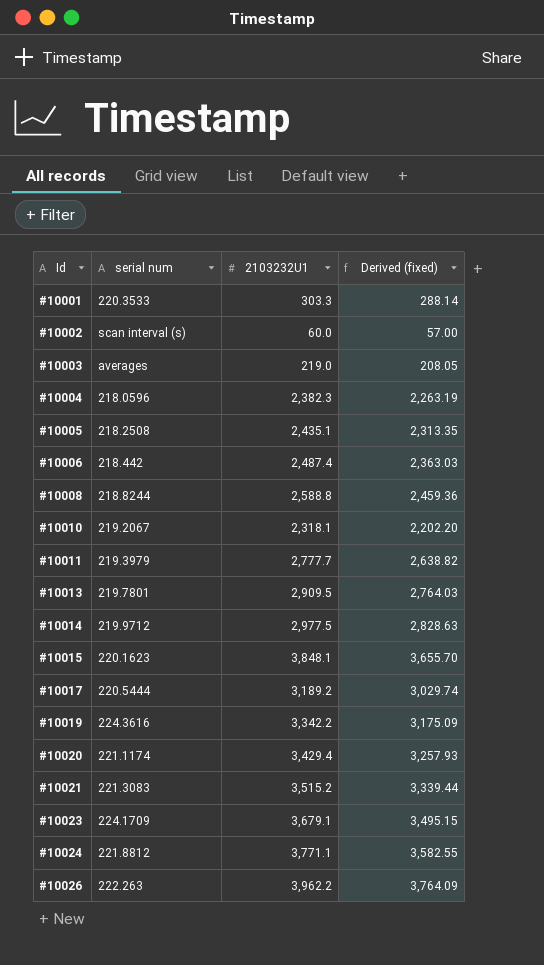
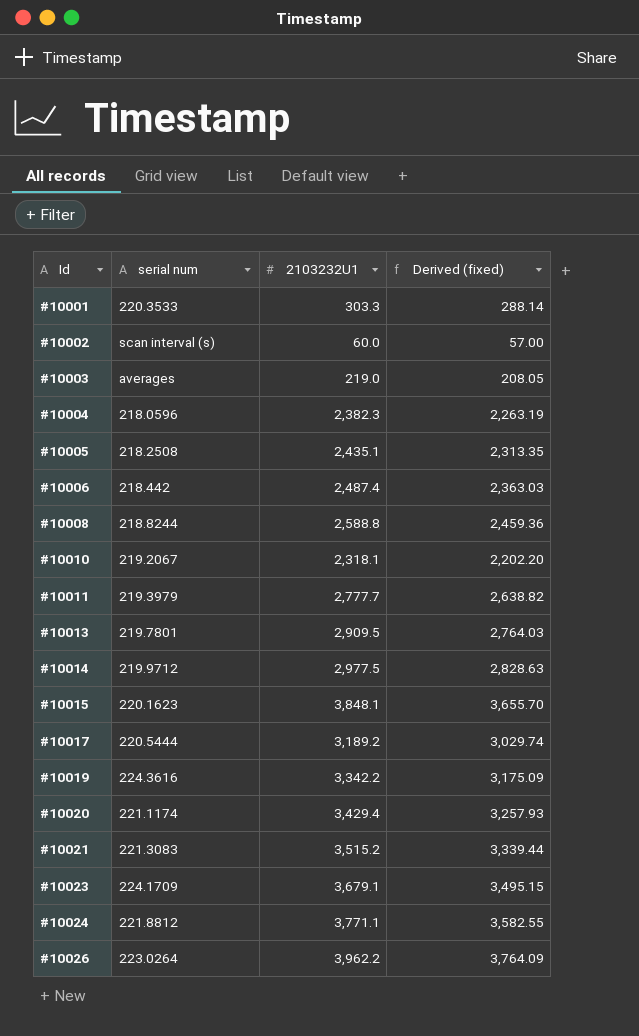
#10026 | serial num: 222.263 -> 223.0264

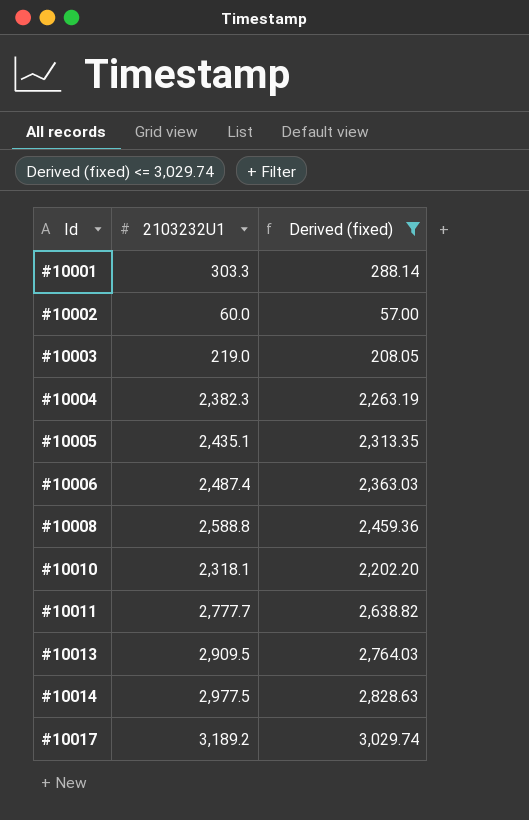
filter: none -> Derived (fixed) <= 3,029.74
column serial num | position: 2 -> none

